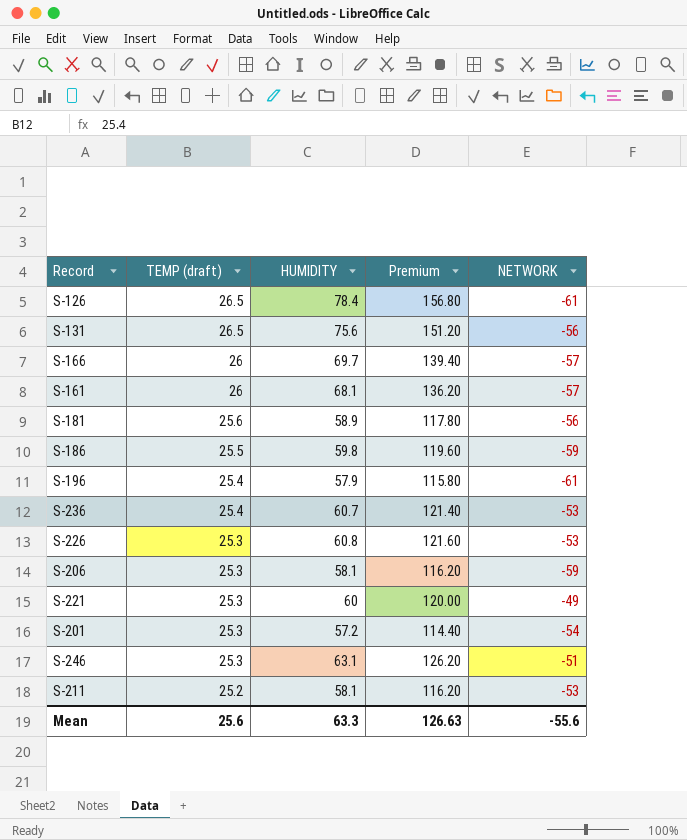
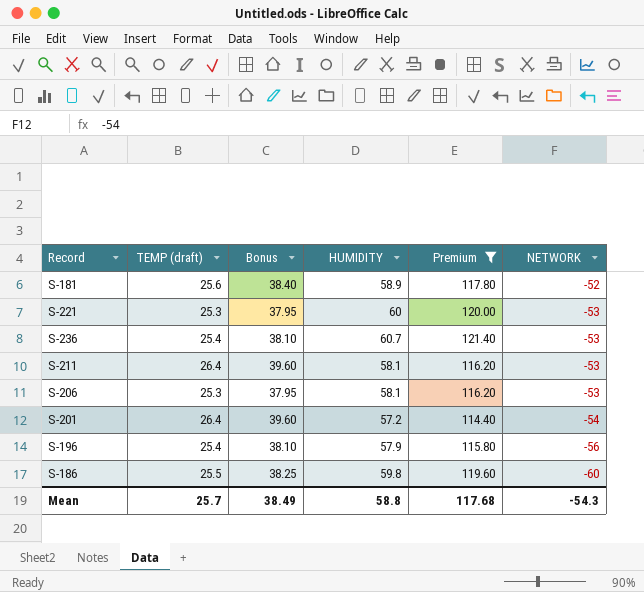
filter: none -> Premium <= 121.40
row order: TEMP (draft) descending -> NETWORK descending
column Bonus | formula: none -> [TEMP (draft)] * 1.5
S-181 | NETWORK: -56 -> -52
S-221 | NETWORK: -49 -> -53
S-211 | TEMP (draft): 25.2 -> 26.4
S-206 | NETWORK: -59 -> -53
S-201 | TEMP (draft): 25.3 -> 26.4
S-196 | NETWORK: -61 -> -56
S-186 | NETWORK: -59 -> -60
Mean | TEMP (draft): 25.6 -> 25.7
Mean | HUMIDITY: 63.3 -> 58.8
Mean | Premium: 126.63 -> 117.68
Mean | NETWORK: -55.6 -> -54.3

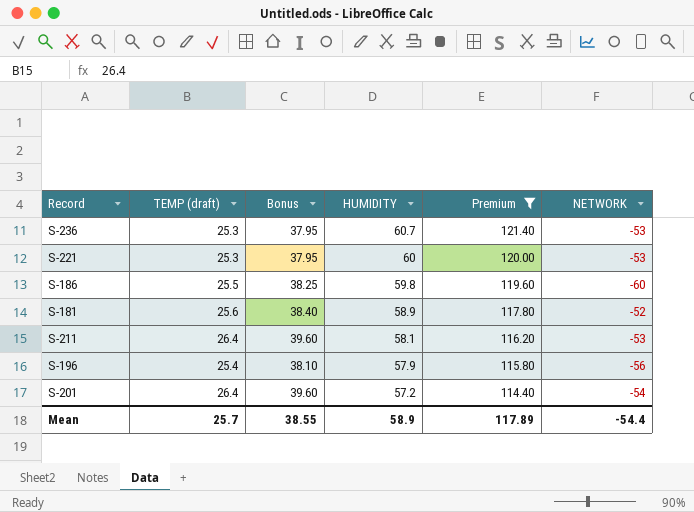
row order: NETWORK descending -> HUMIDITY descending
row S-206: 25.3 | 37.95 | 58.1 | 116.20 | -53 -> none
S-236 | TEMP (draft): 25.4 -> 25.3
S-236 | Bonus: 38.10 -> 37.95
Mean | Bonus: 38.49 -> 38.55
Mean | HUMIDITY: 58.8 -> 58.9
Mean | Premium: 117.68 -> 117.89
Mean | NETWORK: -54.3 -> -54.4

